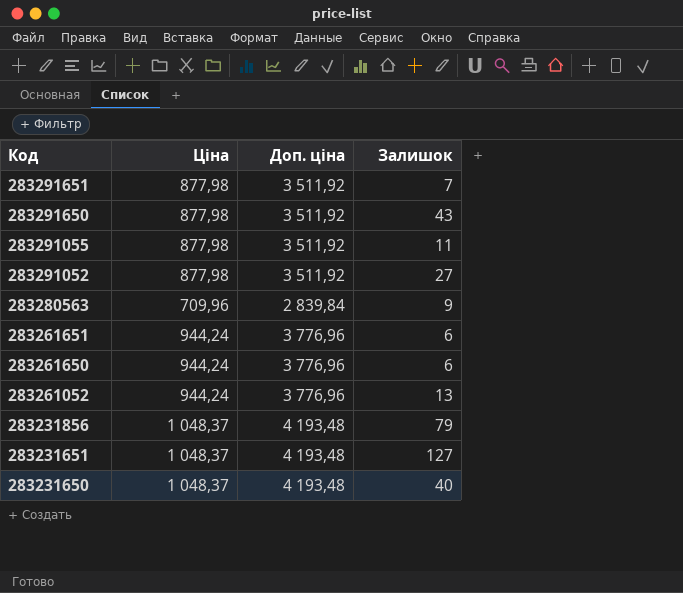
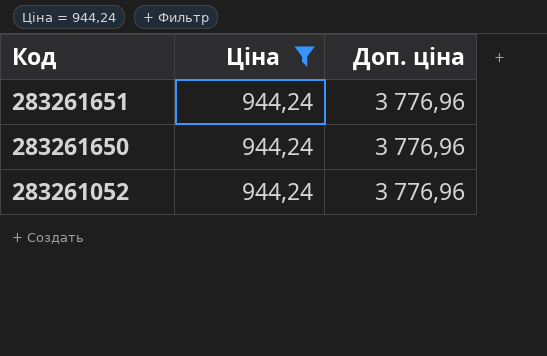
filter: none -> Ціна = 944,24
column Залишок | position: 4 -> none

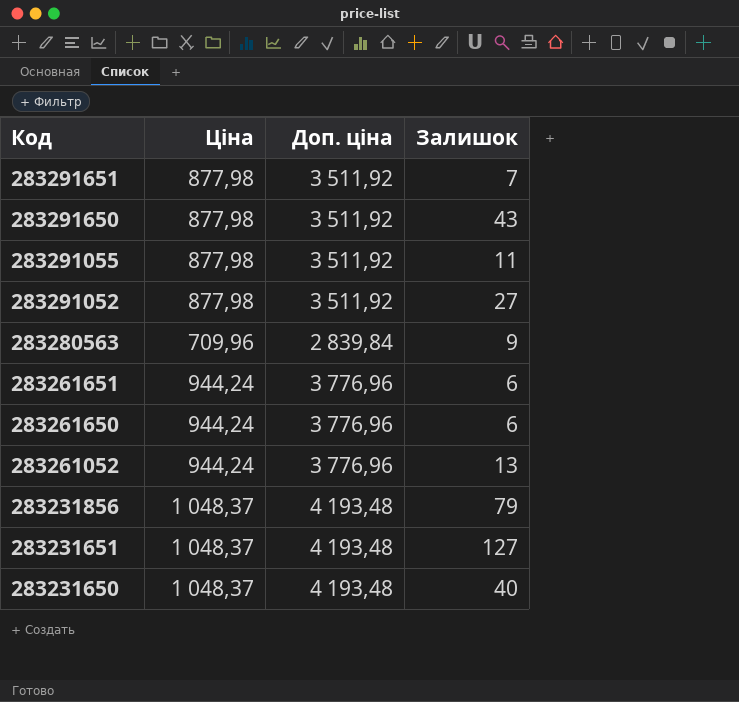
filter: Ціна = 944,24 -> none
column Залишок | position: none -> 4

